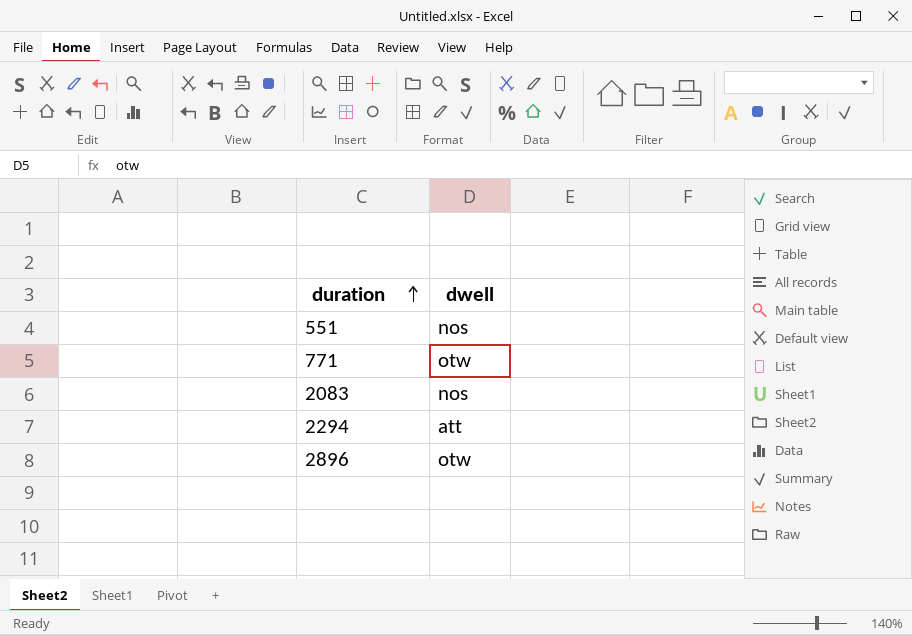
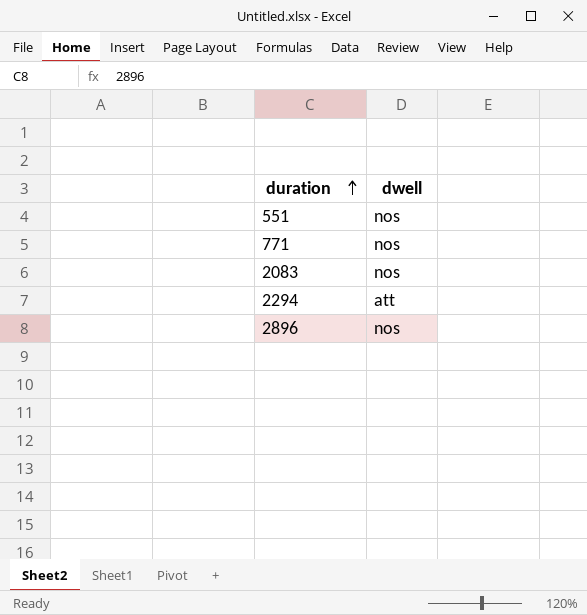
771 | dwell: otw -> nos
2896 | dwell: otw -> nos

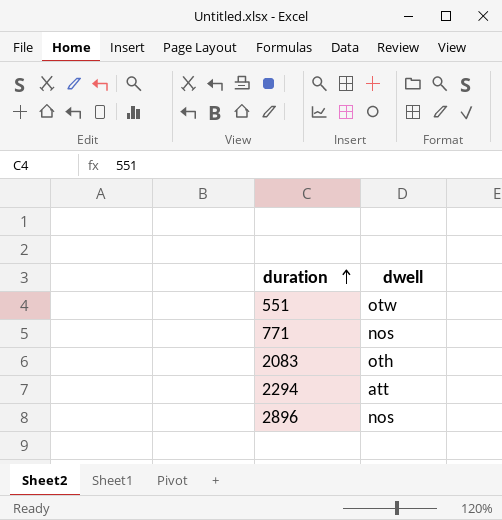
551 | dwell: nos -> otw
2083 | dwell: nos -> oth

